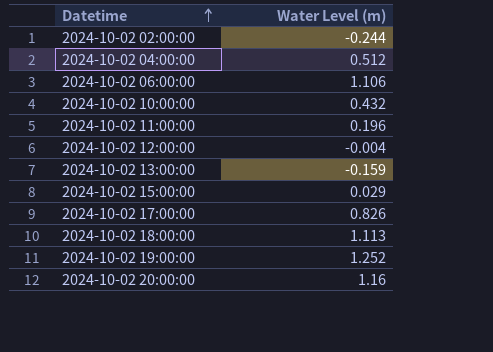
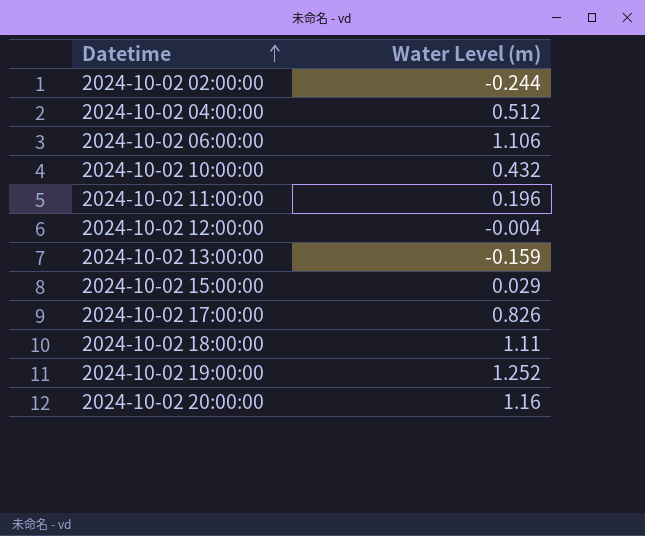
2024-10-02 18:00:00 | Water Level (m): 1.113 -> 1.11

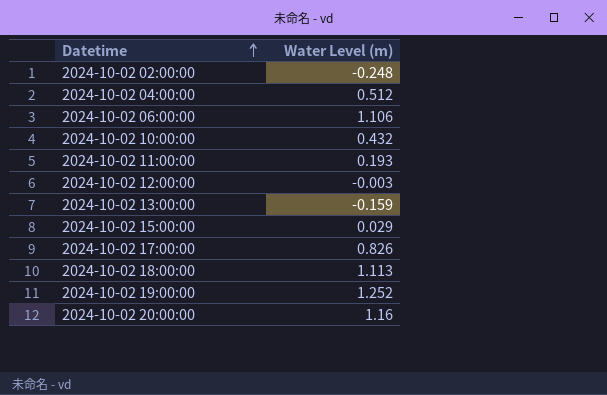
2024-10-02 02:00:00 | Water Level (m): -0.244 -> -0.248
2024-10-02 11:00:00 | Water Level (m): 0.196 -> 0.193
2024-10-02 12:00:00 | Water Level (m): -0.004 -> -0.003
2024-10-02 18:00:00 | Water Level (m): 1.11 -> 1.113

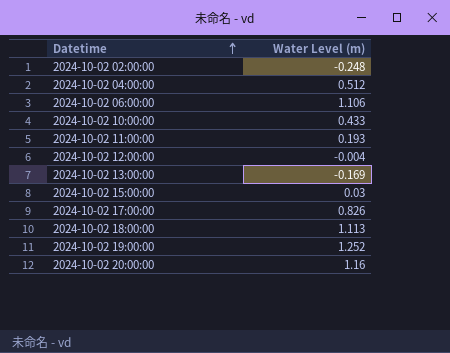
2024-10-02 10:00:00 | Water Level (m): 0.432 -> 0.433
2024-10-02 12:00:00 | Water Level (m): -0.003 -> -0.004
2024-10-02 13:00:00 | Water Level (m): -0.159 -> -0.169
2024-10-02 15:00:00 | Water Level (m): 0.029 -> 0.03

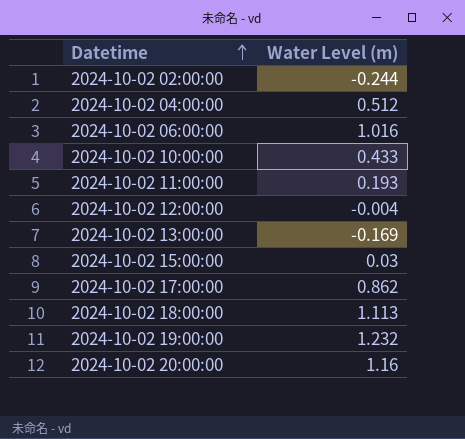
2024-10-02 02:00:00 | Water Level (m): -0.248 -> -0.244
2024-10-02 06:00:00 | Water Level (m): 1.106 -> 1.016
2024-10-02 17:00:00 | Water Level (m): 0.826 -> 0.862
2024-10-02 19:00:00 | Water Level (m): 1.252 -> 1.232

